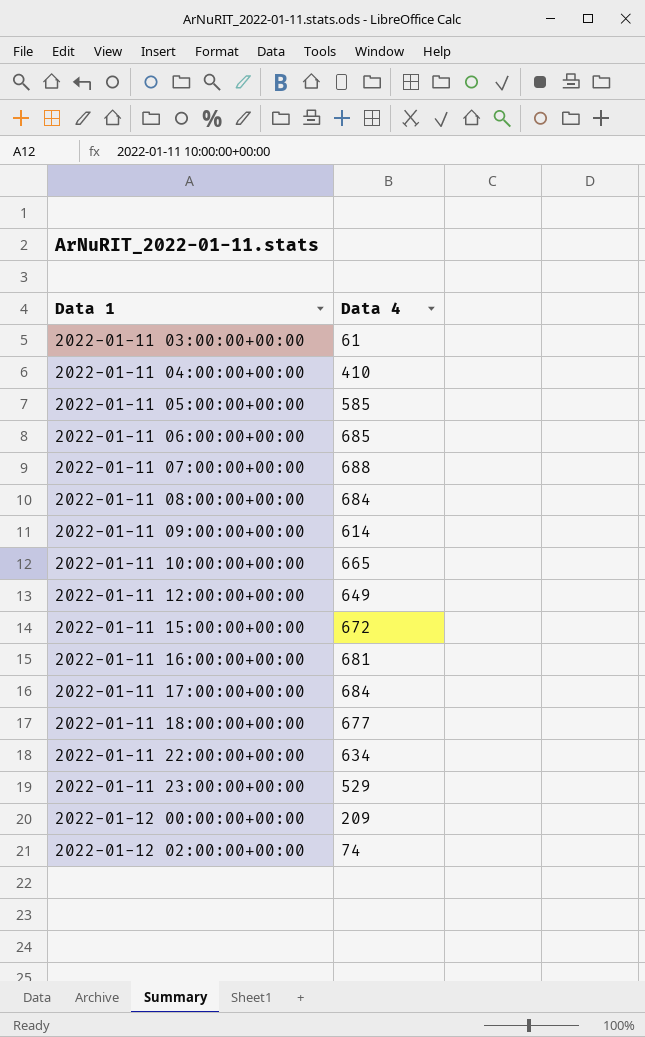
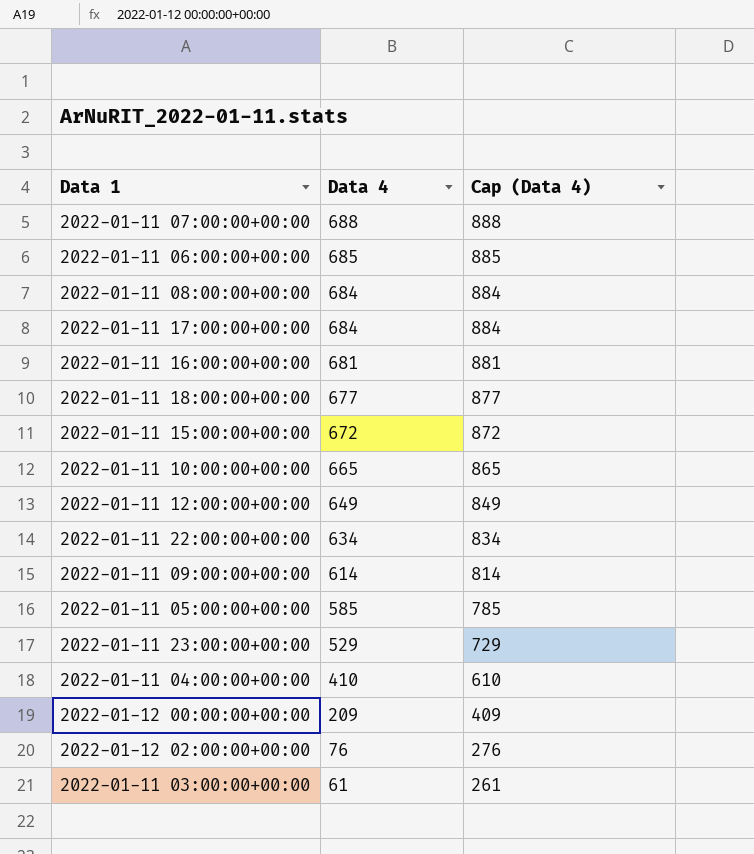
row order: Data 1 ascending -> Data 4 descending
column Cap (Data 4) | formula: none -> [Data 4] + 200
2022-01-12 02:00:00+00:00 | Data 4: 74 -> 76

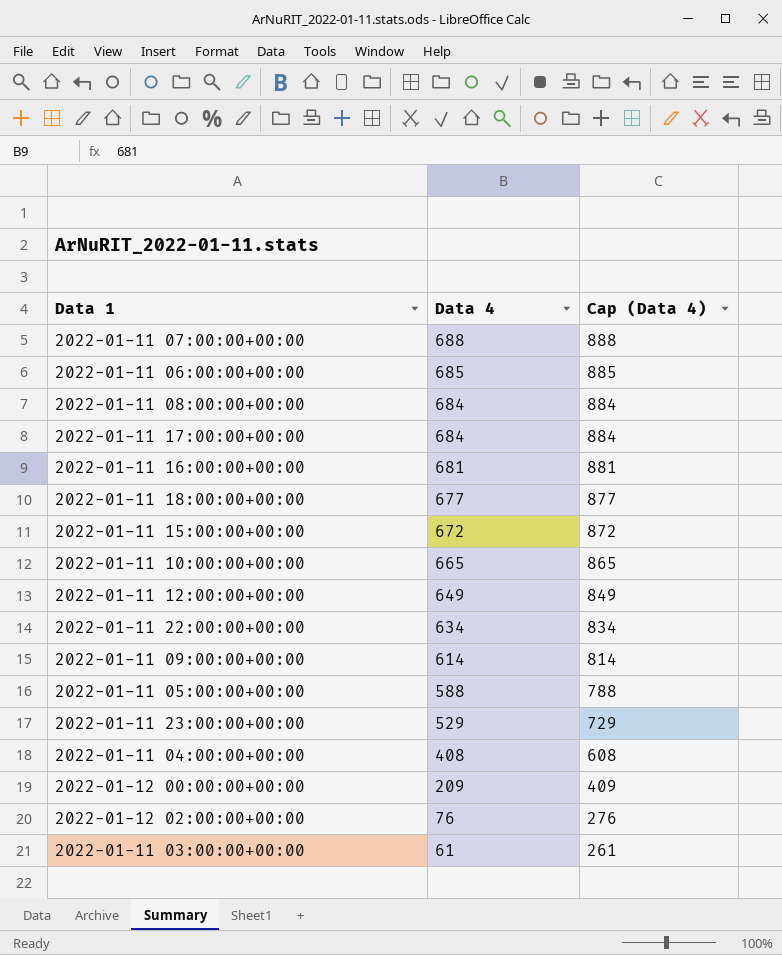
2022-01-11 05:00:00+00:00 | Data 4: 585 -> 588
2022-01-11 05:00:00+00:00 | Cap (Data 4): 785 -> 788
2022-01-11 04:00:00+00:00 | Data 4: 410 -> 408
2022-01-11 04:00:00+00:00 | Cap (Data 4): 610 -> 608

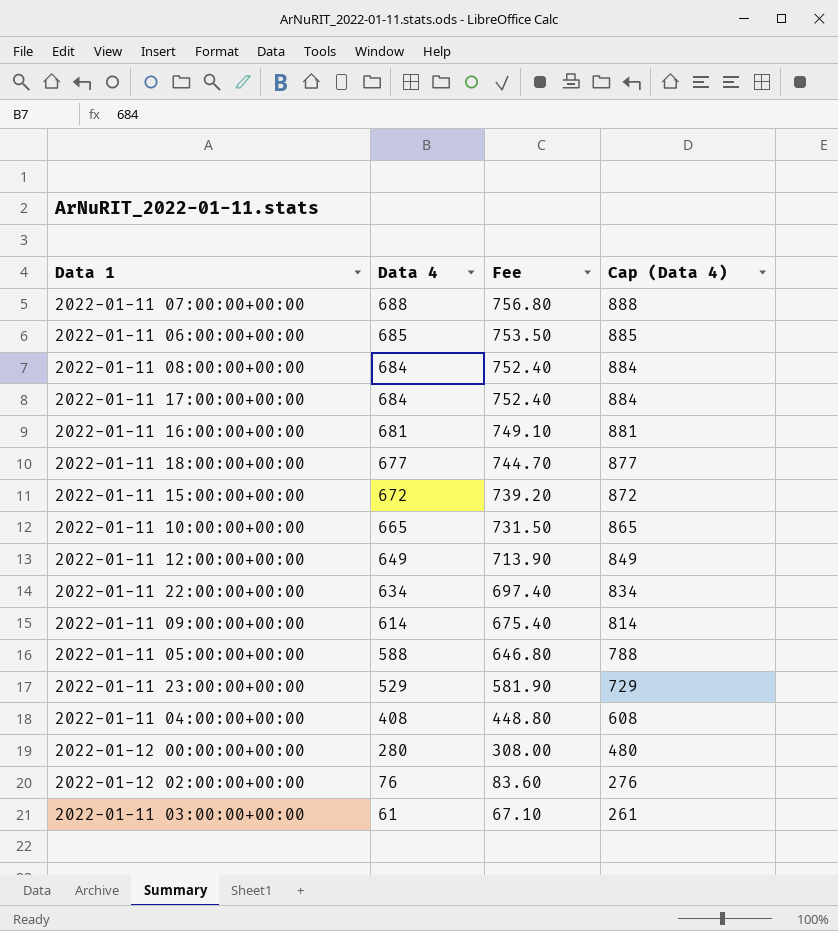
column Fee | formula: none -> [Data 4] * 1.1
2022-01-12 00:00:00+00:00 | Data 4: 209 -> 280
2022-01-12 00:00:00+00:00 | Cap (Data 4): 409 -> 480

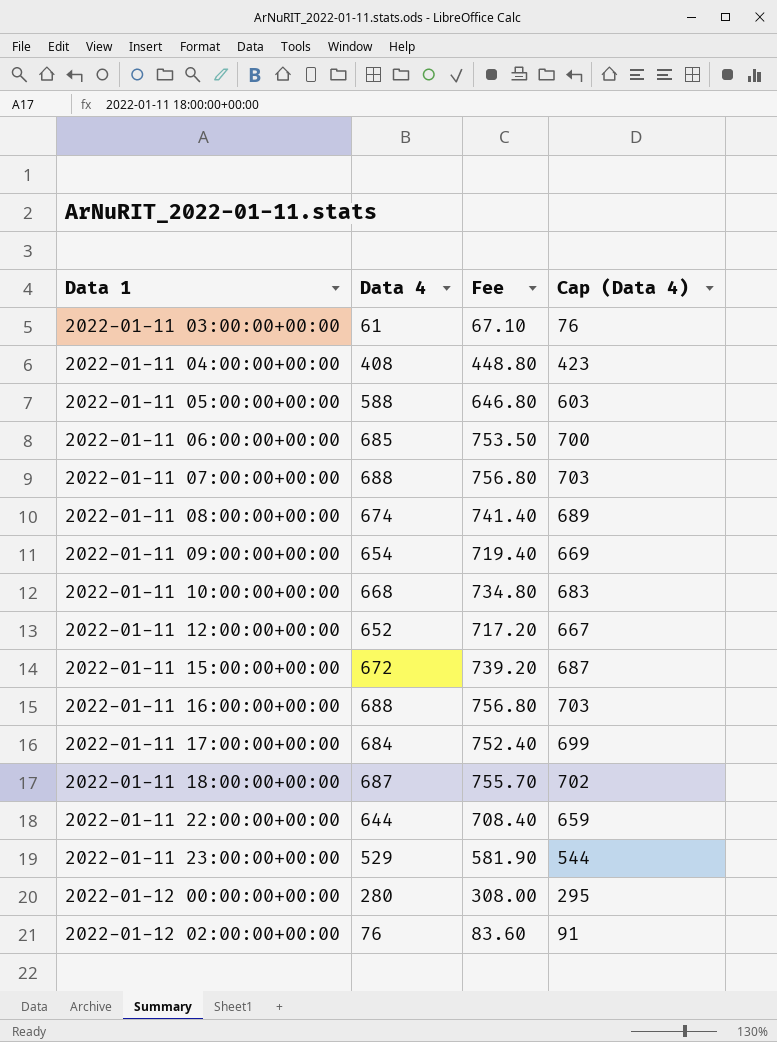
row order: Data 4 descending -> Data 1 ascending
column Cap (Data 4) | formula: [Data 4] + 200 -> [Data 4] + 15
2022-01-11 08:00:00+00:00 | Data 4: 684 -> 674
2022-01-11 08:00:00+00:00 | Fee: 752.40 -> 741.40
2022-01-11 09:00:00+00:00 | Data 4: 614 -> 654
2022-01-11 09:00:00+00:00 | Fee: 675.40 -> 719.40
2022-01-11 10:00:00+00:00 | Data 4: 665 -> 668
2022-01-11 10:00:00+00:00 | Fee: 731.50 -> 734.80
2022-01-11 12:00:00+00:00 | Data 4: 649 -> 652
2022-01-11 12:00:00+00:00 | Fee: 713.90 -> 717.20
2022-01-11 16:00:00+00:00 | Data 4: 681 -> 688
2022-01-11 16:00:00+00:00 | Fee: 749.10 -> 756.80
2022-01-11 18:00:00+00:00 | Data 4: 677 -> 687
2022-01-11 18:00:00+00:00 | Fee: 744.70 -> 755.70
2022-01-11 22:00:00+00:00 | Data 4: 634 -> 644
2022-01-11 22:00:00+00:00 | Fee: 697.40 -> 708.40

